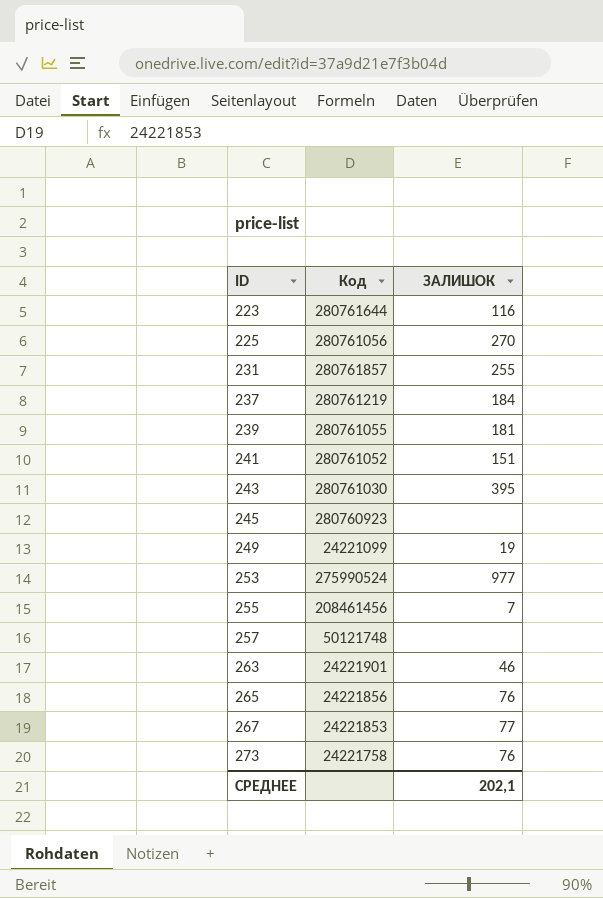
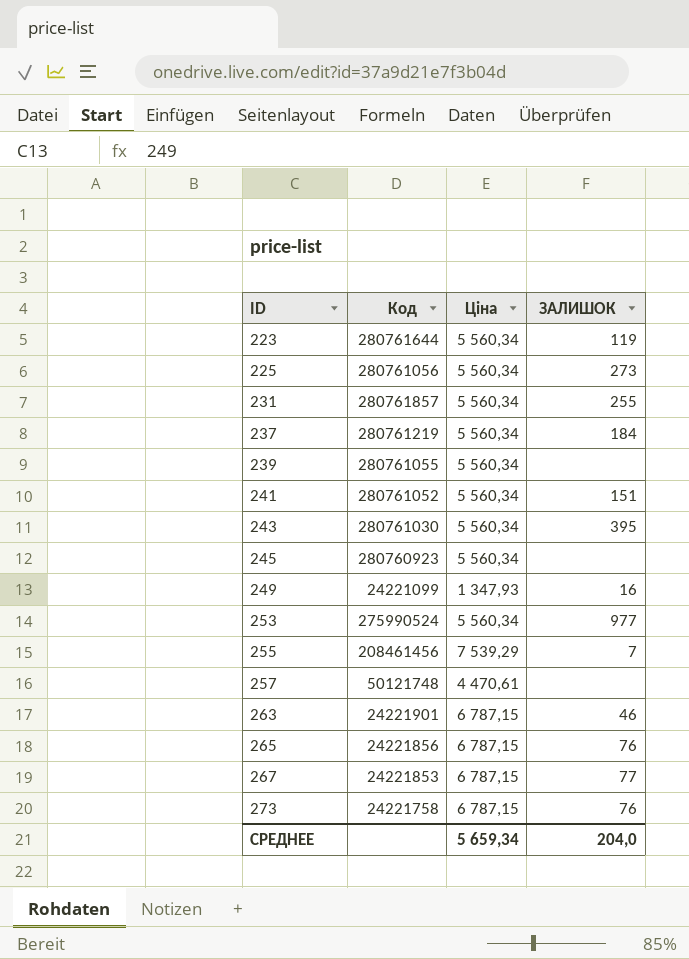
column Ціна | position: none -> 3
223 | ЗАЛИШОК: 116 -> 119
225 | ЗАЛИШОК: 270 -> 273
239 | ЗАЛИШОК: 181 -> none
249 | ЗАЛИШОК: 19 -> 16
СРЕДНЕЕ | ЗАЛИШОК: 202,1 -> 204,0

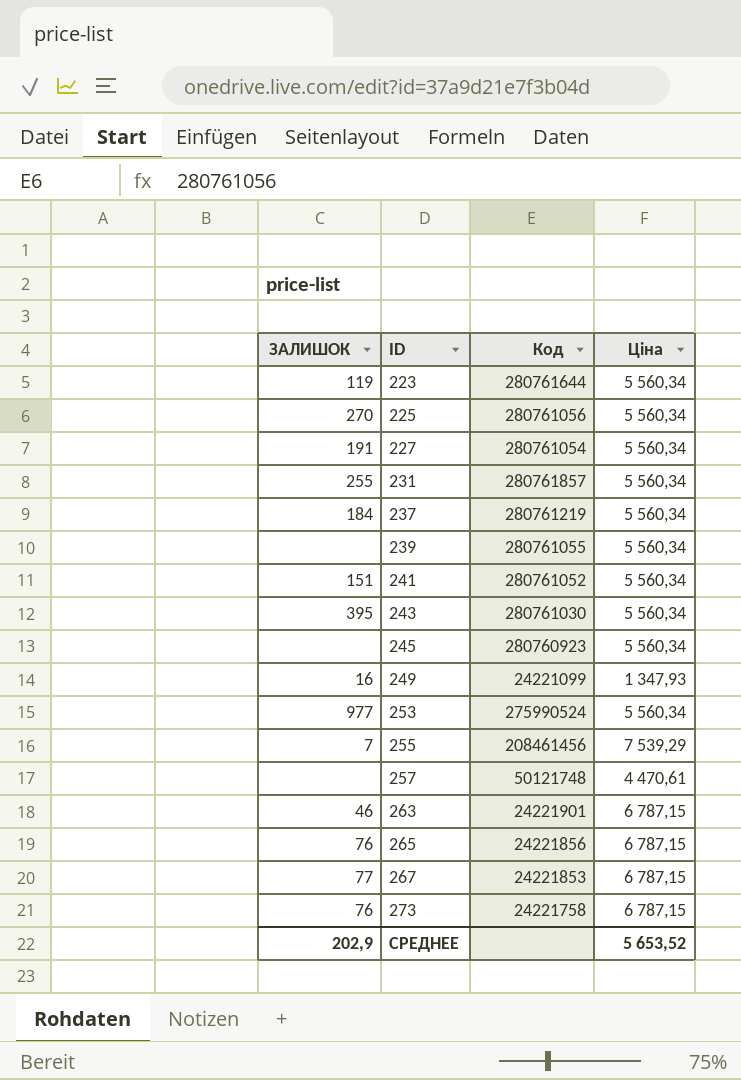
column ЗАЛИШОК | position: 4 -> 1
225 | ЗАЛИШОК: 273 -> 270
row 227: none -> 191 | 280761054 | 5 560,34
СРЕДНЕЕ | ЗАЛИШОК: 204,0 -> 202,9
СРЕДНЕЕ | Ціна: 5 659,34 -> 5 653,52

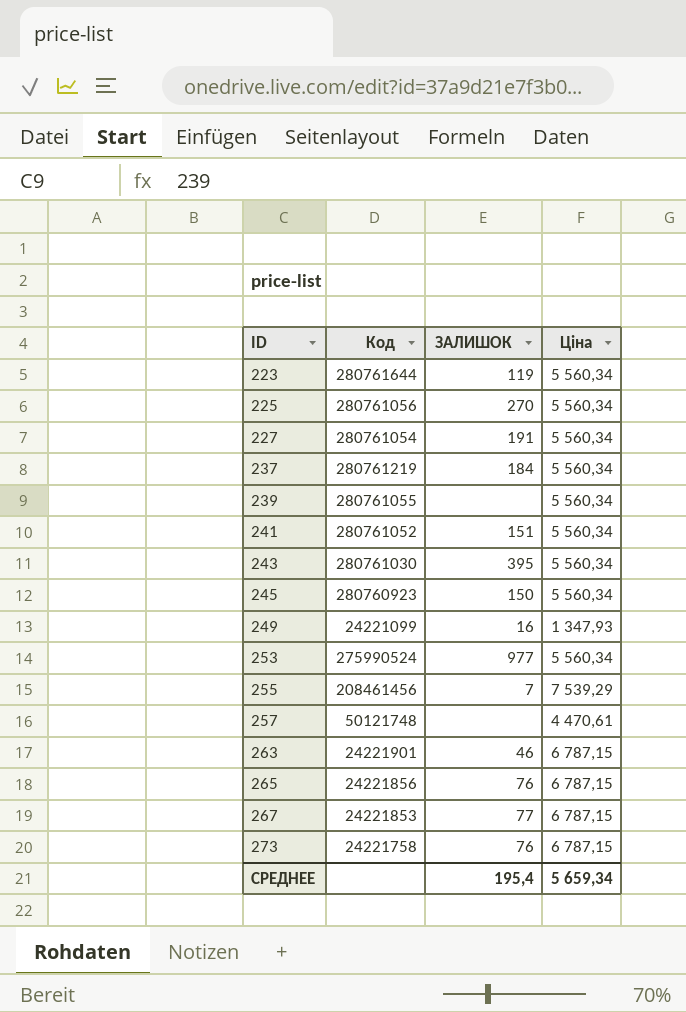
column ЗАЛИШОК | position: 1 -> 3
row 231: 255 | 280761857 | 5 560,34 -> none
245 | ЗАЛИШОК: none -> 150
СРЕДНЕЕ | ЗАЛИШОК: 202,9 -> 195,4
СРЕДНЕЕ | Ціна: 5 653,52 -> 5 659,34

